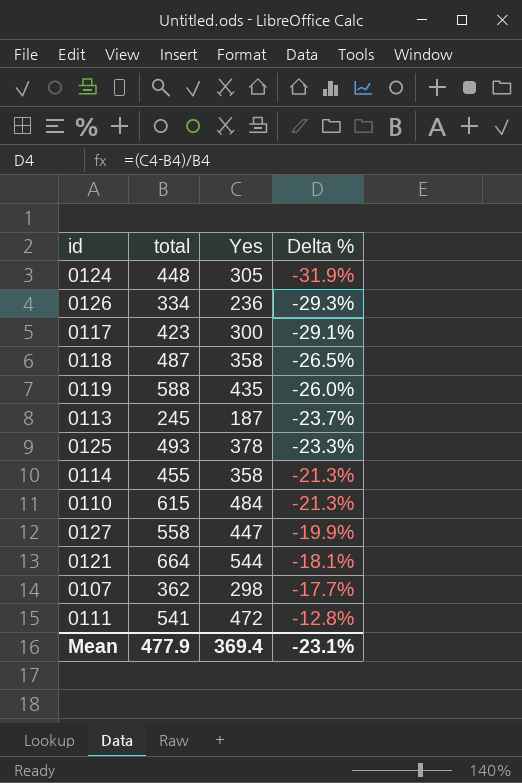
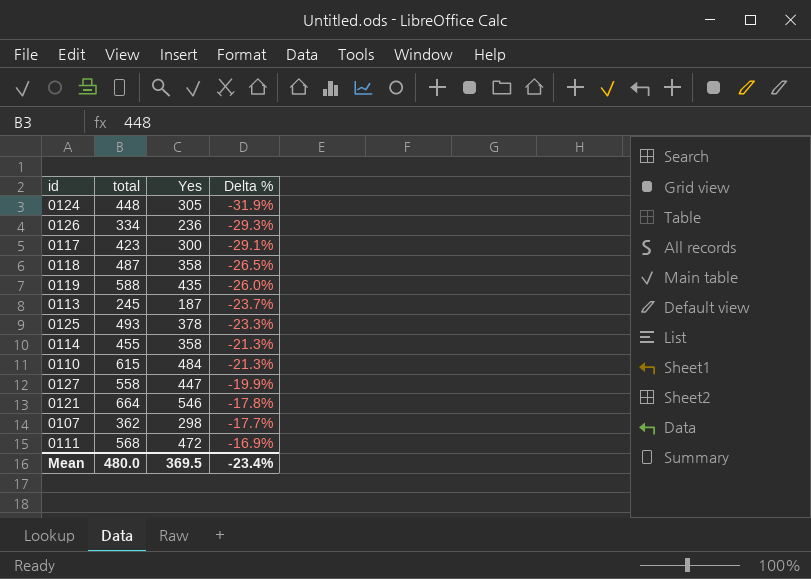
0121 | Yes: 544 -> 546
0121 | Delta %: -18.1% -> -17.8%
0111 | total: 541 -> 568
0111 | Delta %: -12.8% -> -16.9%
Mean | total: 477.9 -> 480.0
Mean | Yes: 369.4 -> 369.5
Mean | Delta %: -23.1% -> -23.4%

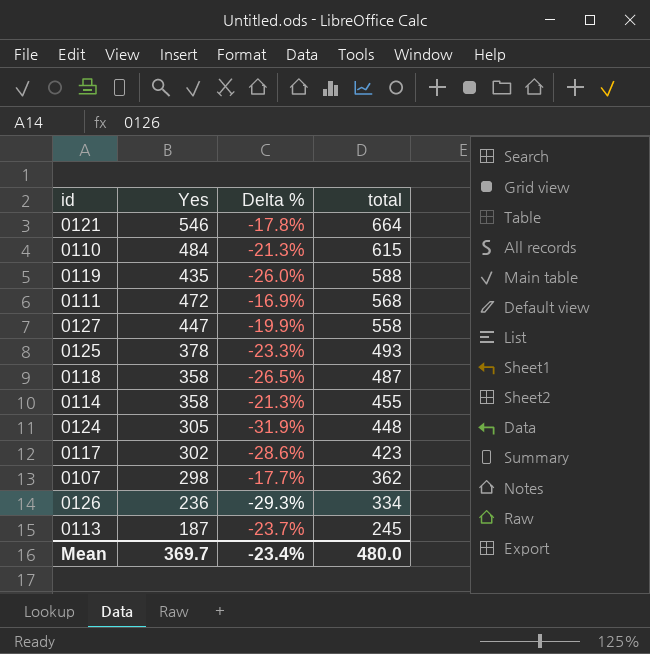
row order: Delta % ascending -> total descending
column total | position: 2 -> 4
0117 | Yes: 300 -> 302
0117 | Delta %: -29.1% -> -28.6%
Mean | Yes: 369.5 -> 369.7

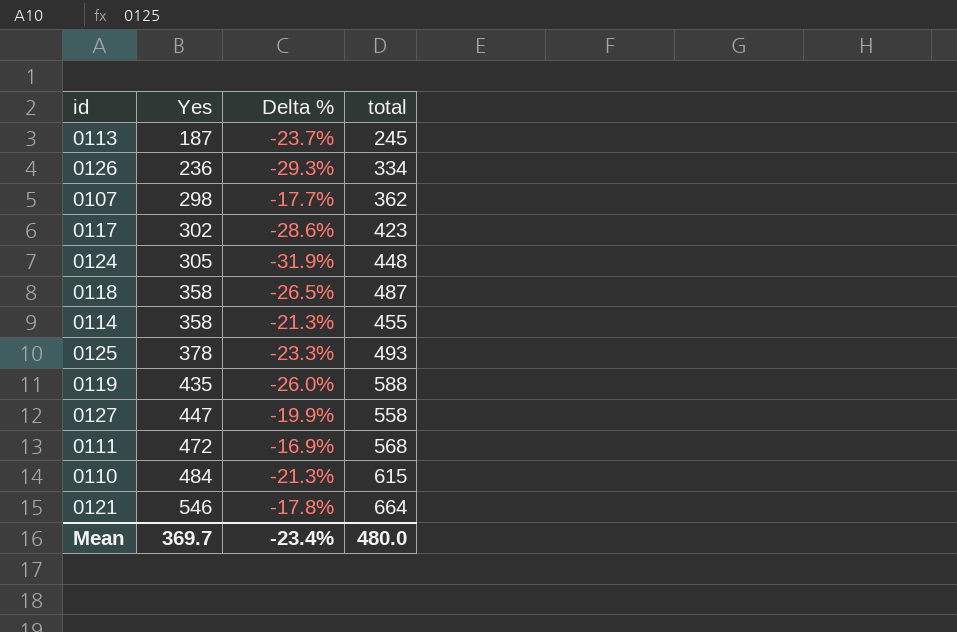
row order: total descending -> Yes ascending

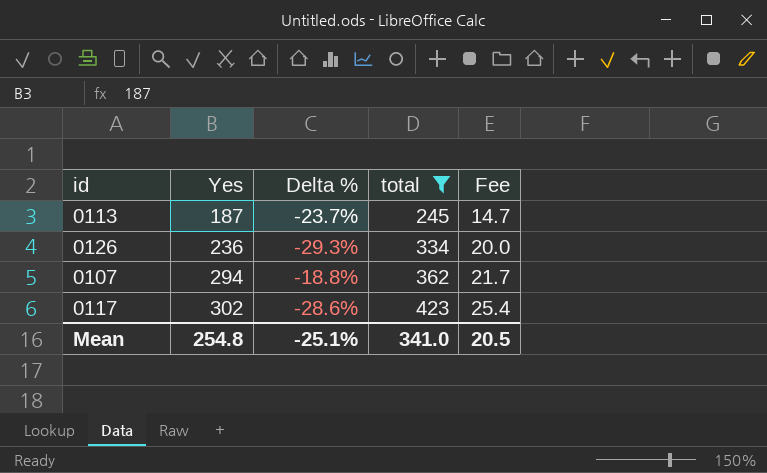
filter: none -> total <= 423
column Fee | formula: none -> [total] * 0.06
0107 | Yes: 298 -> 294
0107 | Delta %: -17.7% -> -18.8%
Mean | Yes: 369.7 -> 254.8
Mean | Delta %: -23.4% -> -25.1%
Mean | total: 480.0 -> 341.0

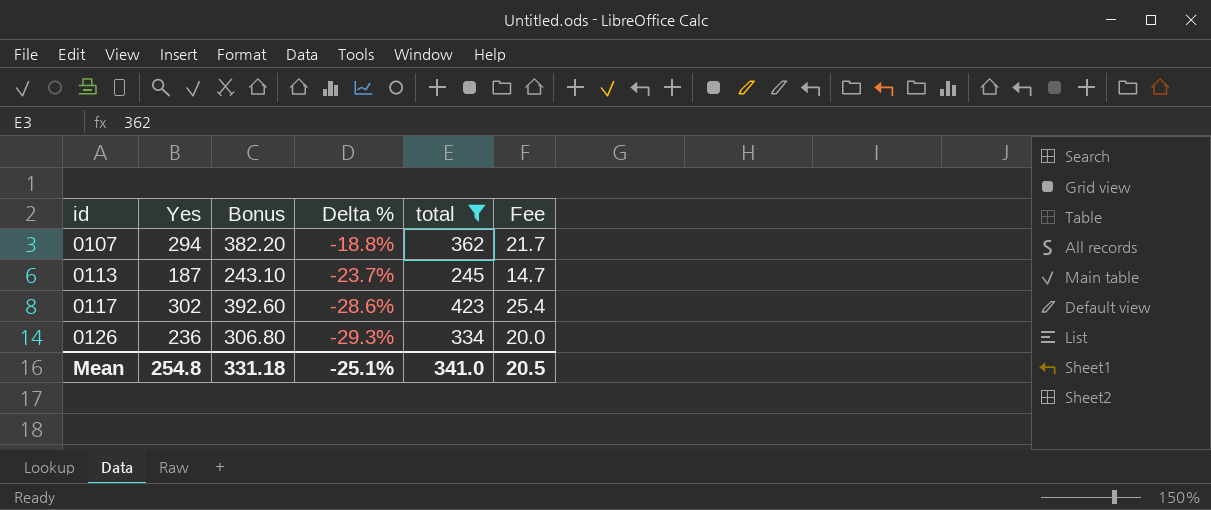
row order: Yes ascending -> id ascending
column Bonus | formula: none -> [Yes] * 1.3

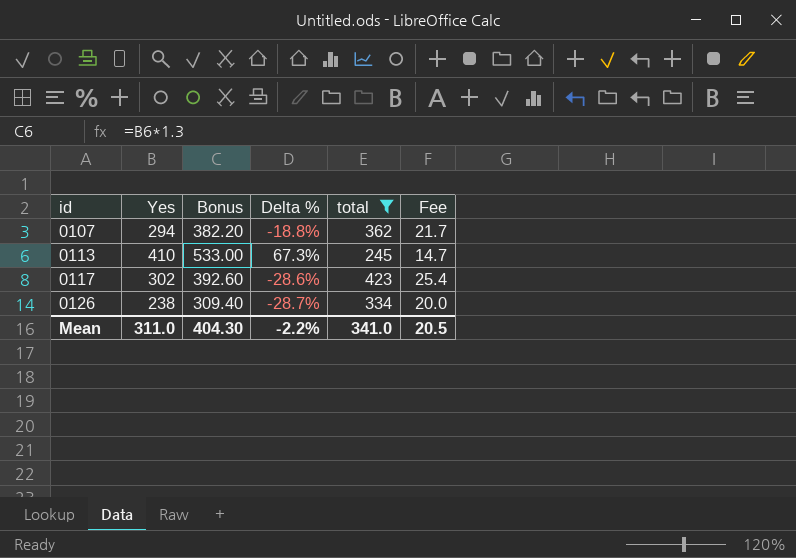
0113 | Yes: 187 -> 410
0113 | Bonus: 243.10 -> 533.00
0113 | Delta %: -23.7% -> 67.3%
0126 | Yes: 236 -> 238
0126 | Bonus: 306.80 -> 309.40
0126 | Delta %: -29.3% -> -28.7%
Mean | Yes: 254.8 -> 311.0
Mean | Bonus: 331.18 -> 404.30
Mean | Delta %: -25.1% -> -2.2%

